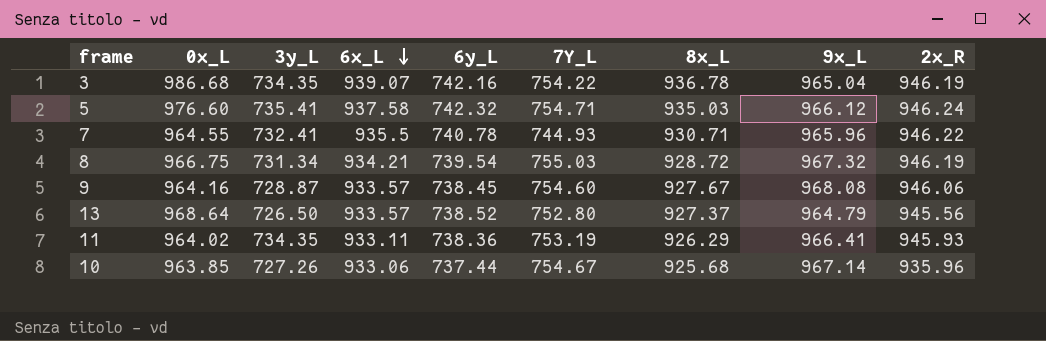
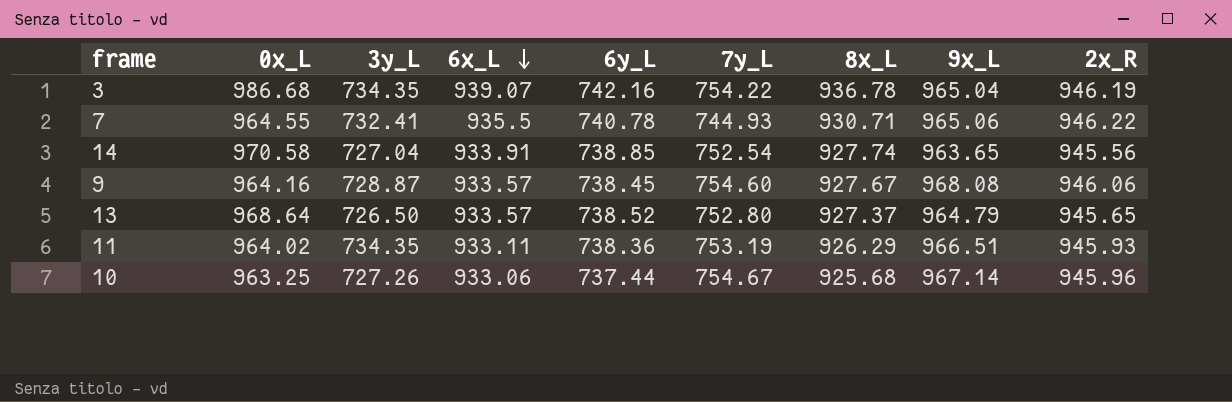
column name: 7Y_L -> 7y_L
row 5: 976.60 | 735.41 | 937.58 | 742.32 | 754.71 | 935.03 | 966.12 | 946.24 -> none
row 8: 966.75 | 731.34 | 934.21 | 739.54 | 755.03 | 928.72 | 967.32 | 946.19 -> none
7 | 9x_L: 965.96 -> 965.06
row 14: none -> 970.58 | 727.04 | 933.91 | 738.85 | 752.54 | 927.74 | 963.65 | 945.56
13 | 2x_R: 945.56 -> 945.65
11 | 9x_L: 966.41 -> 966.51
10 | 0x_L: 963.85 -> 963.25
10 | 2x_R: 935.96 -> 945.96

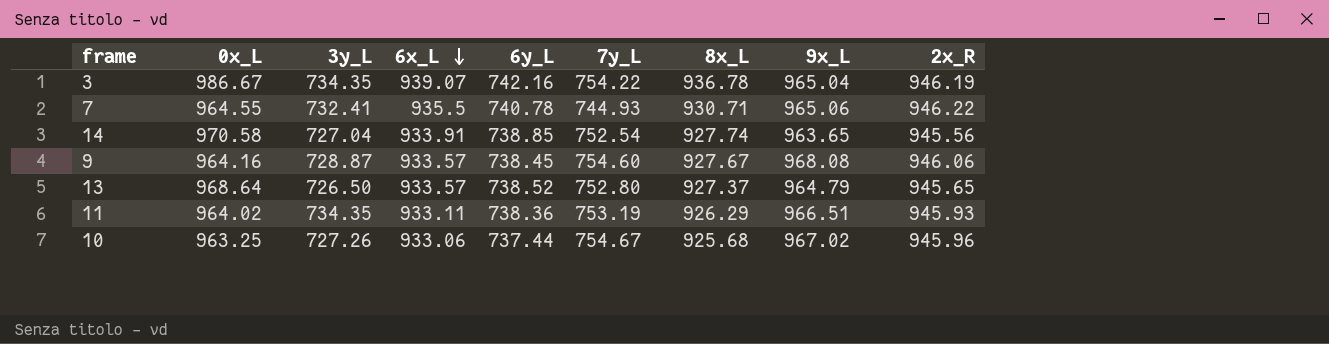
3 | 0x_L: 986.68 -> 986.67
10 | 9x_L: 967.14 -> 967.02

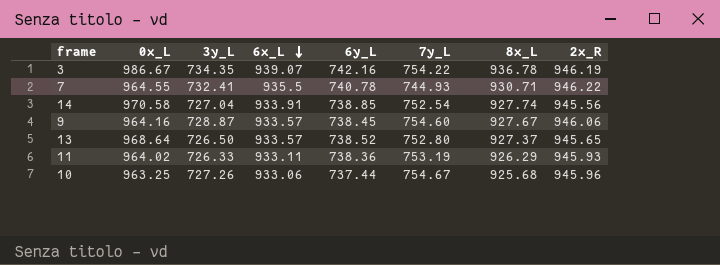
column 9x_L | position: 8 -> none
11 | 3y_L: 734.35 -> 726.33

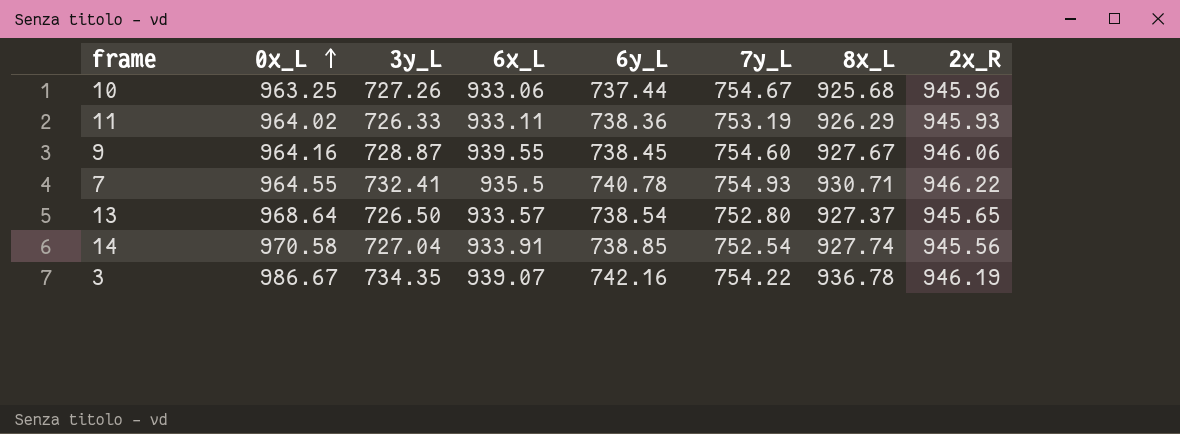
row order: 6x_L descending -> 0x_L ascending
9 | 6x_L: 933.57 -> 939.55
7 | 7y_L: 744.93 -> 754.93
13 | 6y_L: 738.52 -> 738.54

